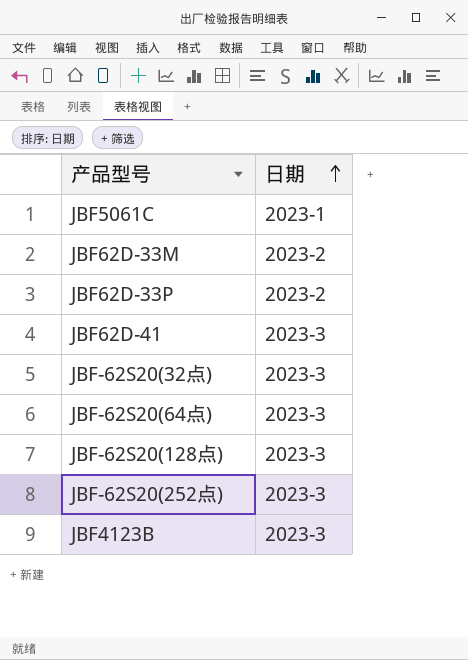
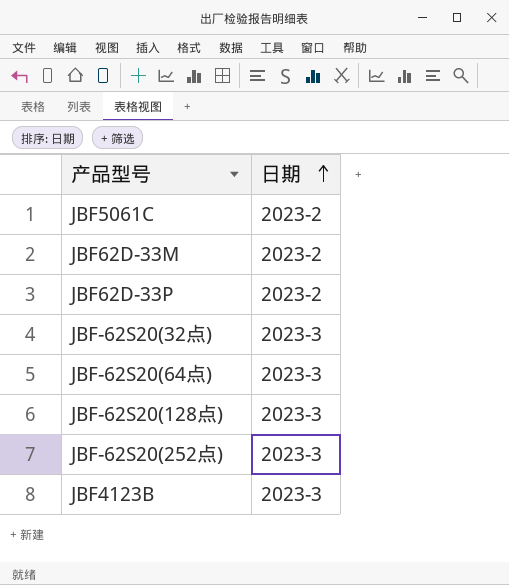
row JBF62D-41: 2023-3 -> none
JBF5061C | 日期: 2023-1 -> 2023-2

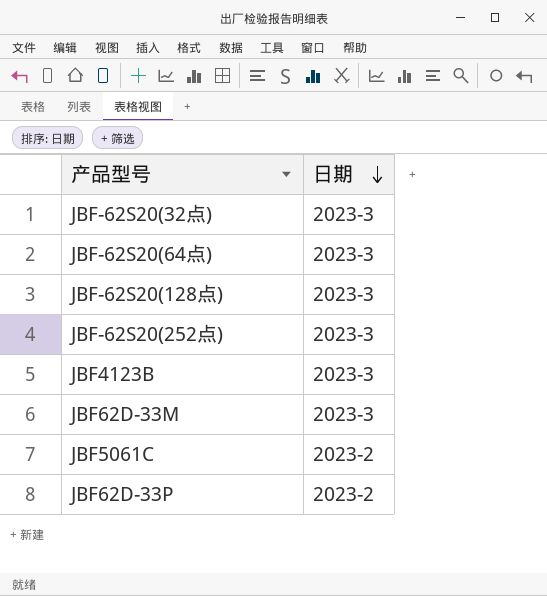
row order: 日期 ascending -> 日期 descending
JBF62D-33M | 日期: 2023-2 -> 2023-3

